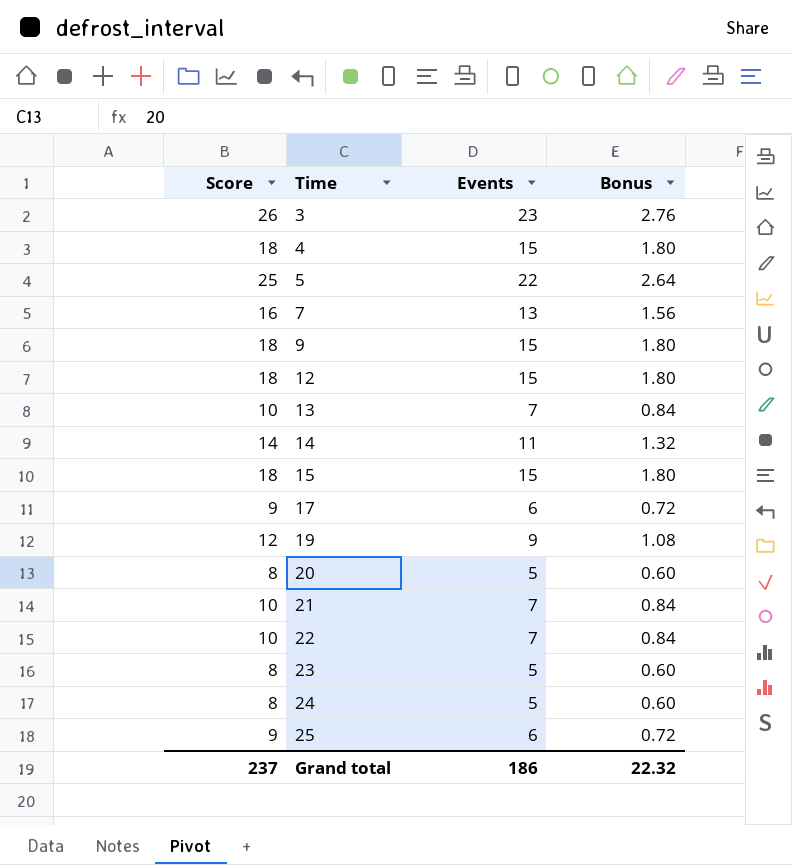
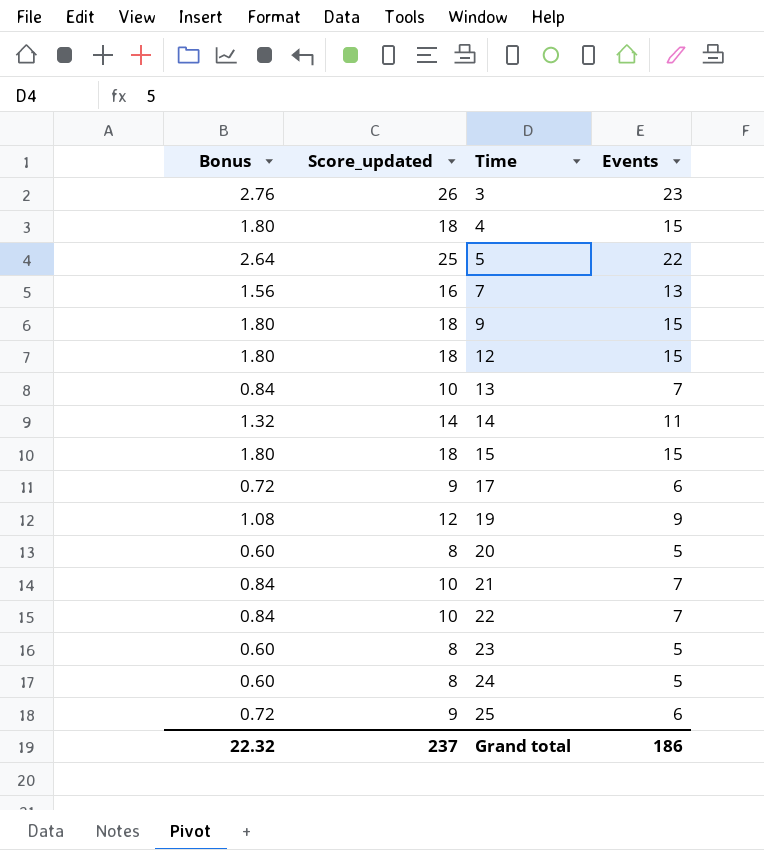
column Bonus | position: 4 -> 1
column name: Score -> Score_updated

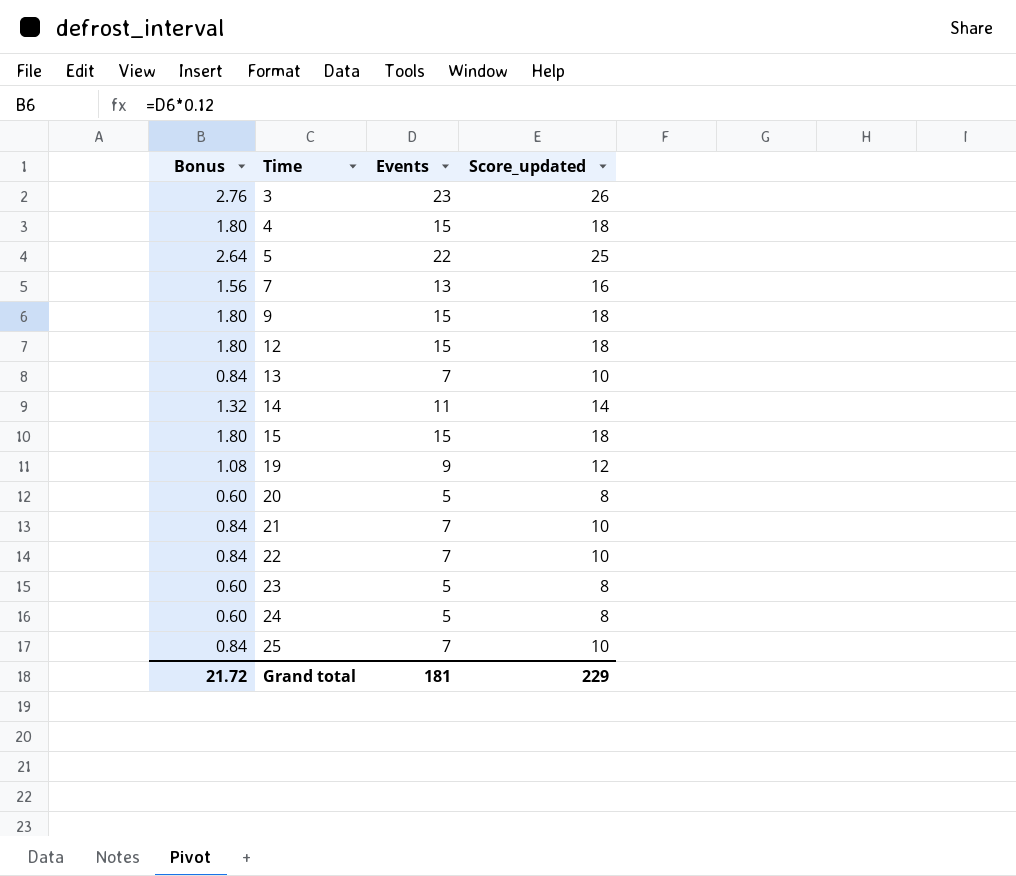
column Score_updated | position: 2 -> 4
row 17: 0.72 | 9 | 6 -> none
25 | Bonus: 0.72 -> 0.84
25 | Events: 6 -> 7
25 | Score_updated: 9 -> 10
Grand total | Bonus: 22.32 -> 21.72
Grand total | Events: 186 -> 181
Grand total | Score_updated: 237 -> 229

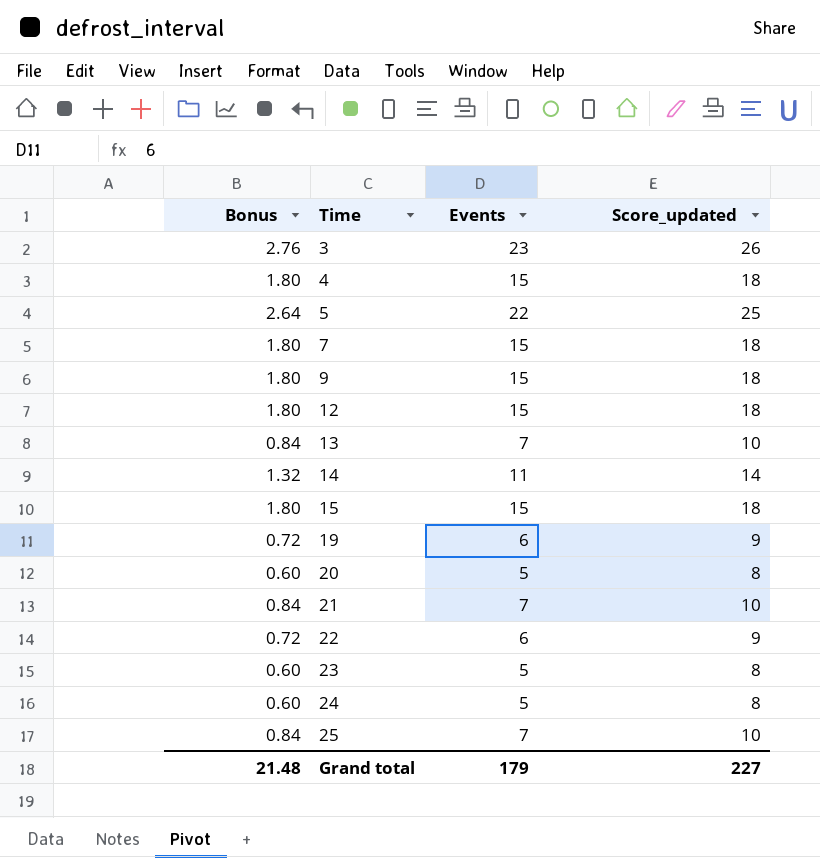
7 | Bonus: 1.56 -> 1.80
7 | Events: 13 -> 15
7 | Score_updated: 16 -> 18
19 | Bonus: 1.08 -> 0.72
19 | Events: 9 -> 6
19 | Score_updated: 12 -> 9
22 | Bonus: 0.84 -> 0.72
22 | Events: 7 -> 6
22 | Score_updated: 10 -> 9
Grand total | Bonus: 21.72 -> 21.48
Grand total | Events: 181 -> 179
Grand total | Score_updated: 229 -> 227

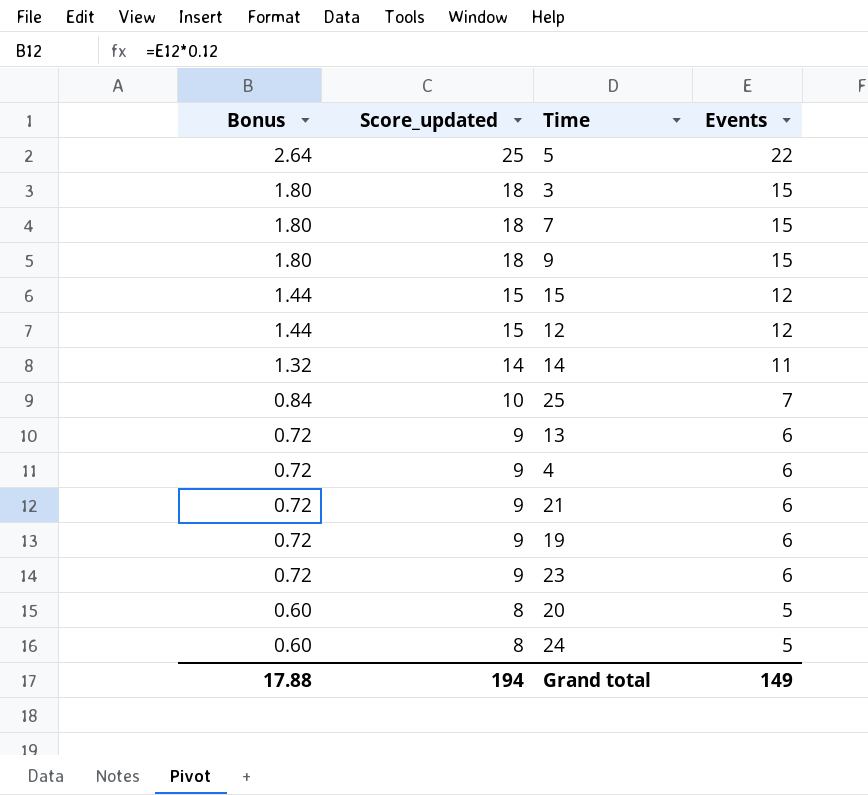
row order: Time ascending -> Bonus descending
column Score_updated | position: 4 -> 2
row 22: 0.72 | 6 | 9 -> none
3 | Bonus: 2.76 -> 1.80
3 | Score_updated: 26 -> 18
3 | Events: 23 -> 15
15 | Bonus: 1.80 -> 1.44
15 | Score_updated: 18 -> 15
15 | Events: 15 -> 12
12 | Bonus: 1.80 -> 1.44
12 | Score_updated: 18 -> 15
12 | Events: 15 -> 12
13 | Bonus: 0.84 -> 0.72
13 | Score_updated: 10 -> 9
13 | Events: 7 -> 6
4 | Bonus: 1.80 -> 0.72
4 | Score_updated: 18 -> 9
4 | Events: 15 -> 6
21 | Bonus: 0.84 -> 0.72
21 | Score_updated: 10 -> 9
21 | Events: 7 -> 6
23 | Bonus: 0.60 -> 0.72
23 | Score_updated: 8 -> 9
23 | Events: 5 -> 6
Grand total | Bonus: 21.48 -> 17.88
Grand total | Score_updated: 227 -> 194
Grand total | Events: 179 -> 149

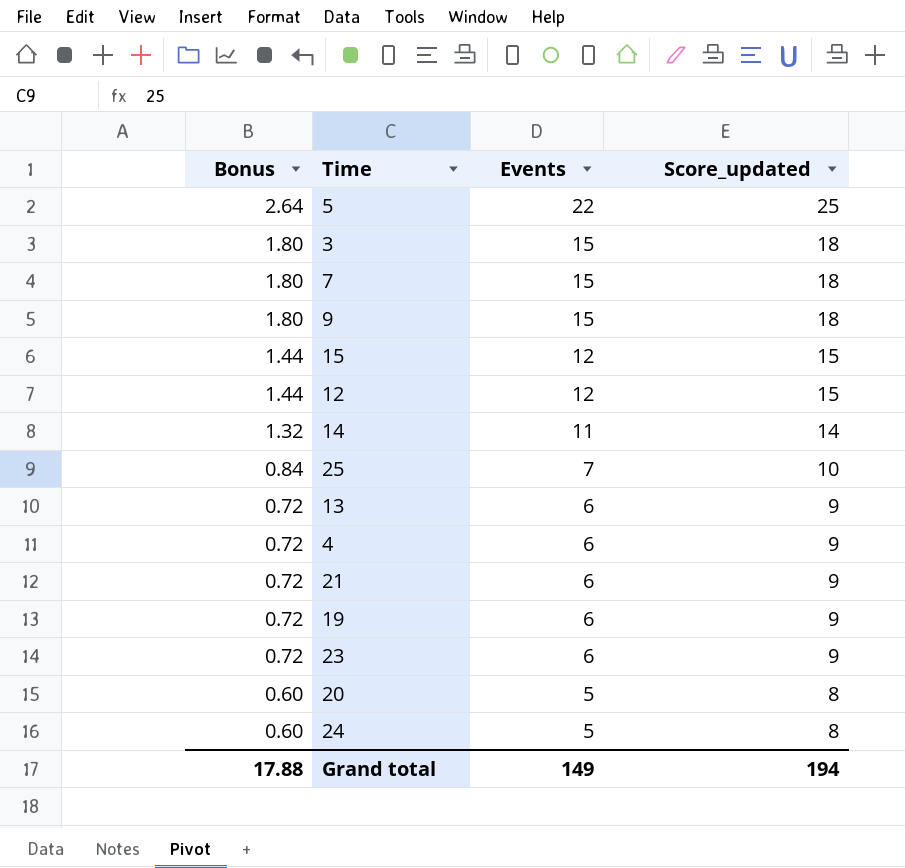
column Score_updated | position: 2 -> 4

